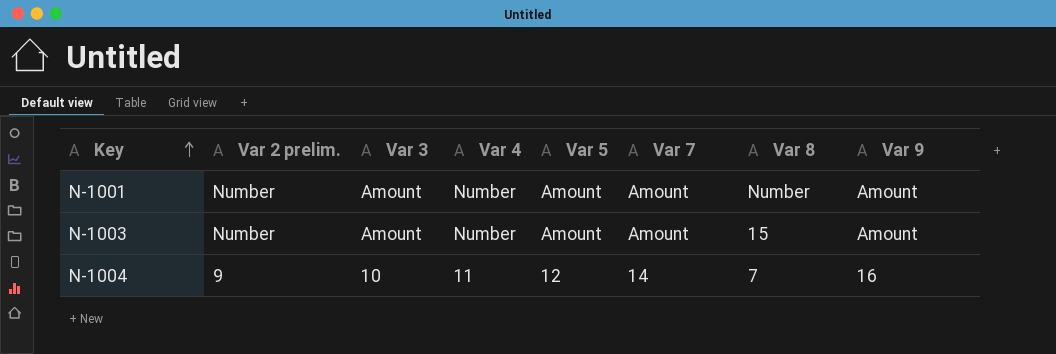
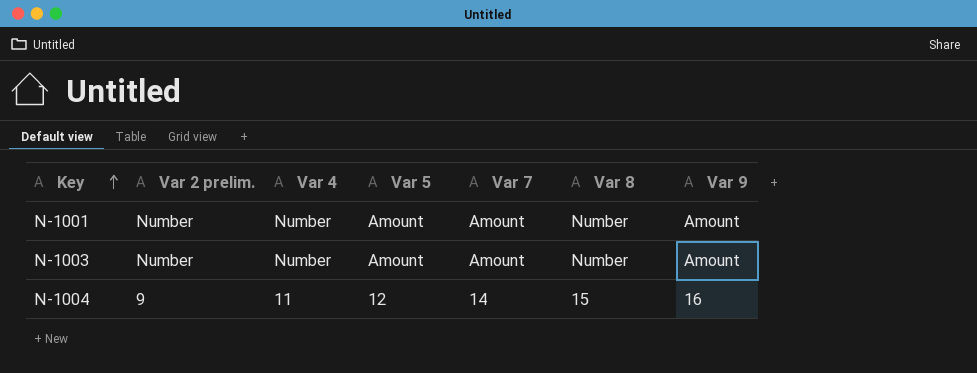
column Var 3 | position: 3 -> none
N-1003 | Var 8: 15 -> Number
N-1004 | Var 8: 7 -> 15

